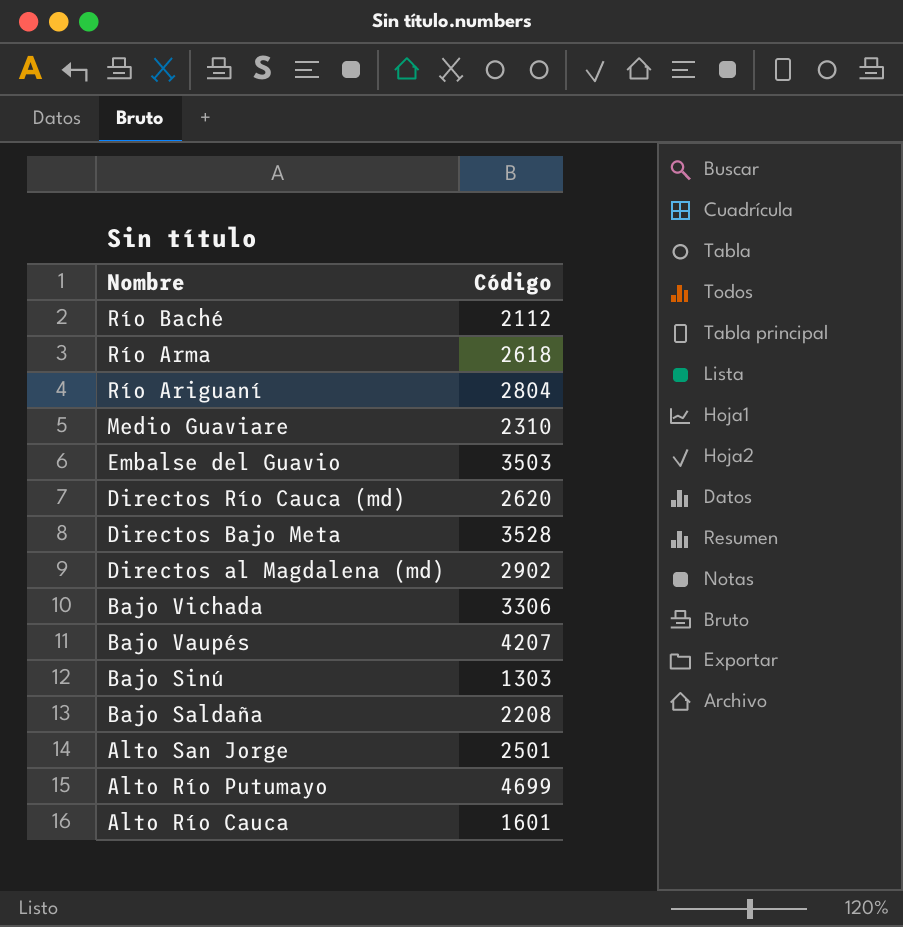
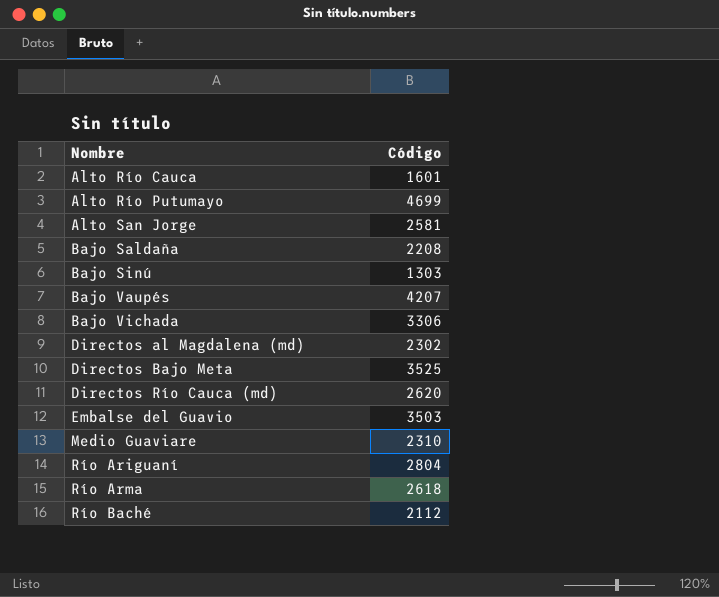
row order: Nombre descending -> Nombre ascending
Alto San Jorge | Código: 2501 -> 2581
Directos al Magdalena (md) | Código: 2902 -> 2302
Directos Bajo Meta | Código: 3528 -> 3525

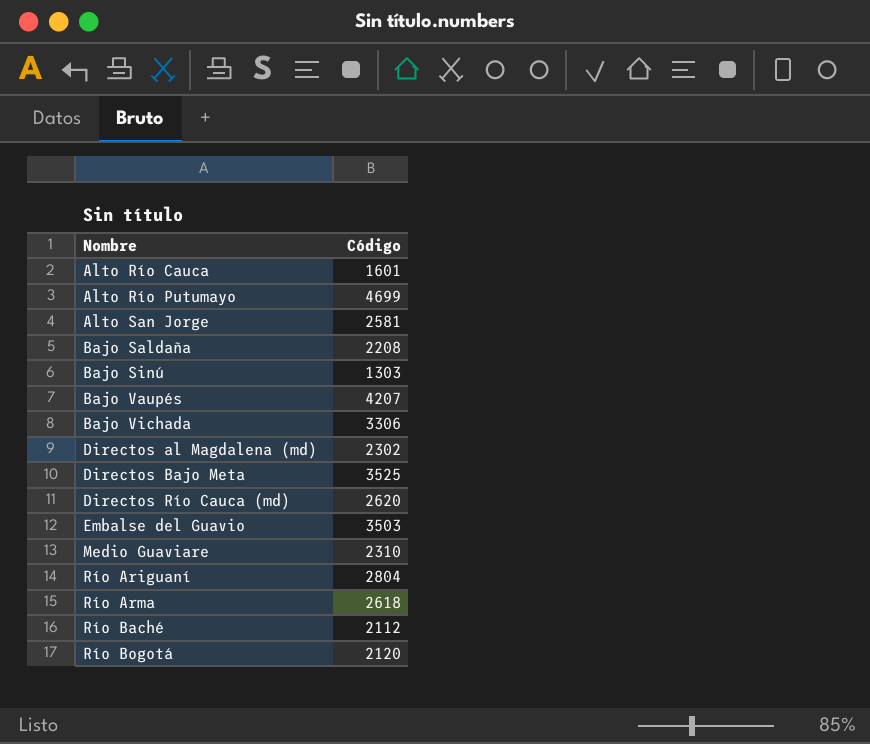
row Río Bogotá: none -> 2120

